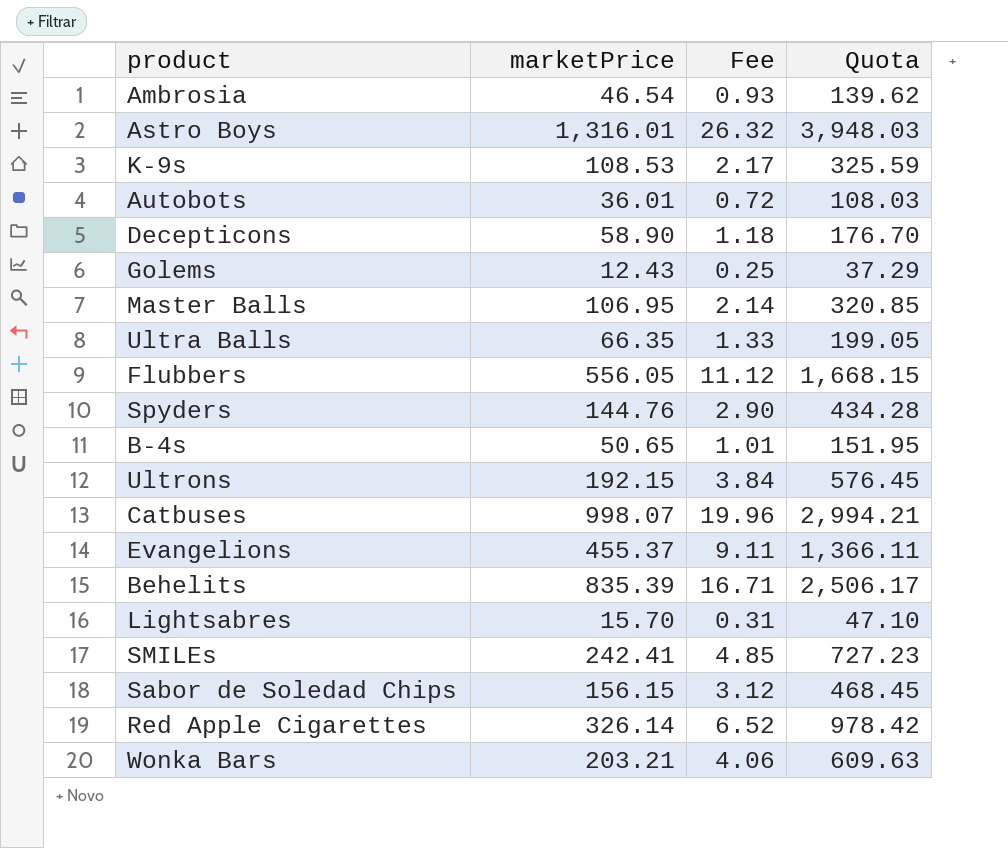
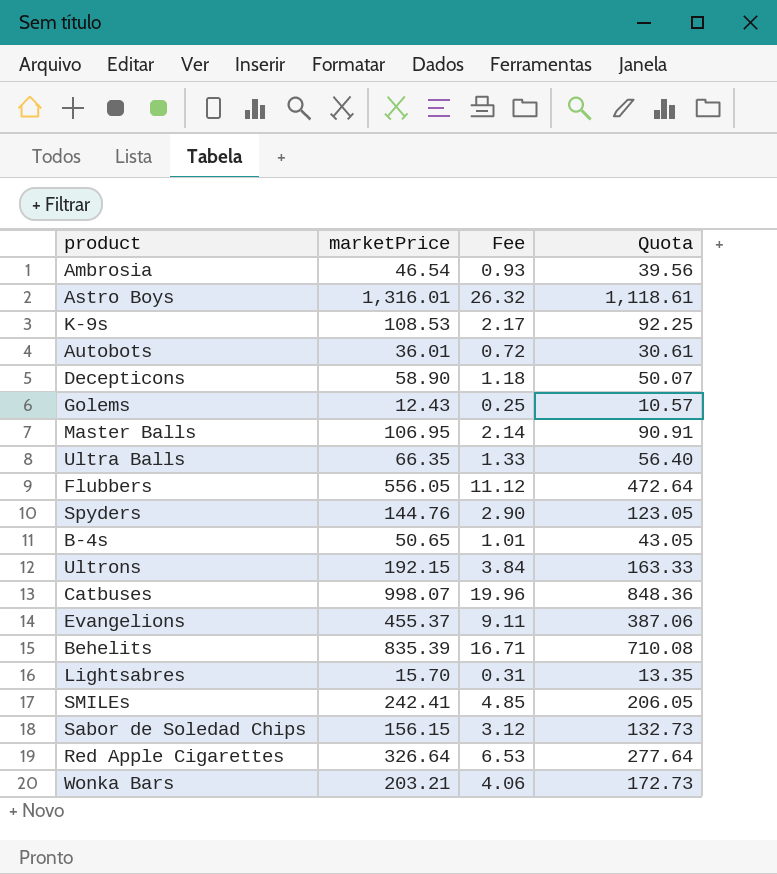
column Quota | formula: [marketPrice] * 3 -> [marketPrice] * 0.85
Red Apple Cigarettes | marketPrice: 326.14 -> 326.64
Red Apple Cigarettes | Fee: 6.52 -> 6.53

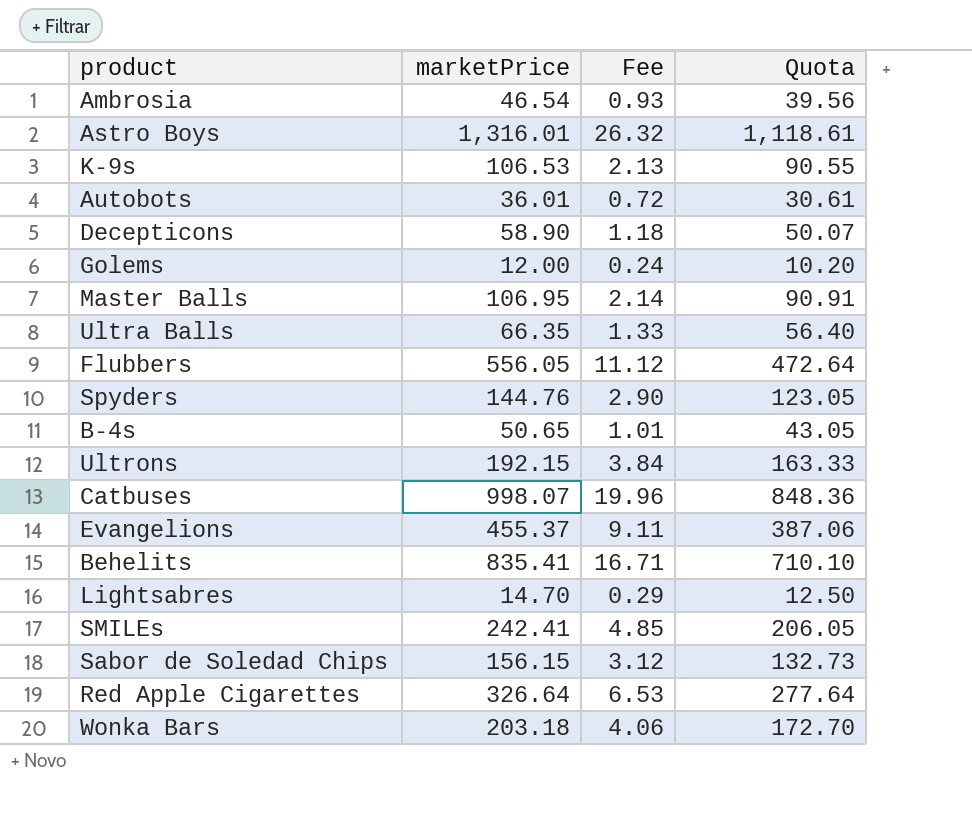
K-9s | marketPrice: 108.53 -> 106.53
K-9s | Fee: 2.17 -> 2.13
K-9s | Quota: 92.25 -> 90.55
Golems | marketPrice: 12.43 -> 12.00
Golems | Fee: 0.25 -> 0.24
Golems | Quota: 10.57 -> 10.20
Behelits | marketPrice: 835.39 -> 835.41
Behelits | Quota: 710.08 -> 710.10
Lightsabres | marketPrice: 15.70 -> 14.70
Lightsabres | Fee: 0.31 -> 0.29
Lightsabres | Quota: 13.35 -> 12.50
Wonka Bars | marketPrice: 203.21 -> 203.18
Wonka Bars | Quota: 172.73 -> 172.70

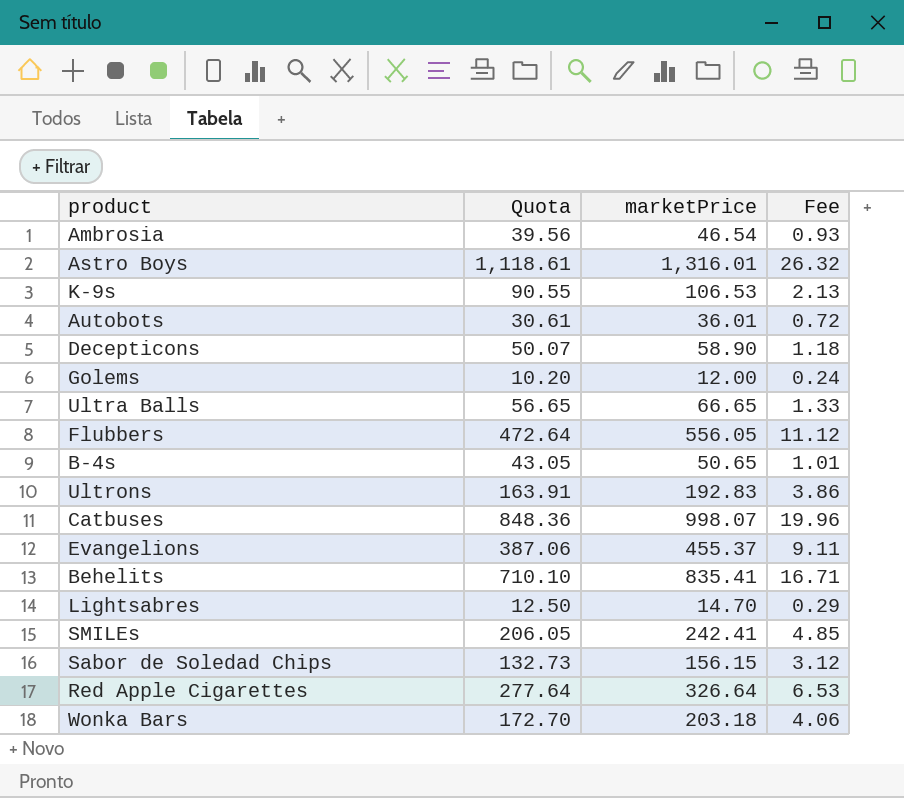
column Quota | position: 4 -> 2
row Master Balls: 106.95 | 2.14 | 90.91 -> none
row Spyders: 144.76 | 2.90 | 123.05 -> none
Ultra Balls | Quota: 56.40 -> 56.65
Ultra Balls | marketPrice: 66.35 -> 66.65
Ultrons | Quota: 163.33 -> 163.91
Ultrons | marketPrice: 192.15 -> 192.83
Ultrons | Fee: 3.84 -> 3.86

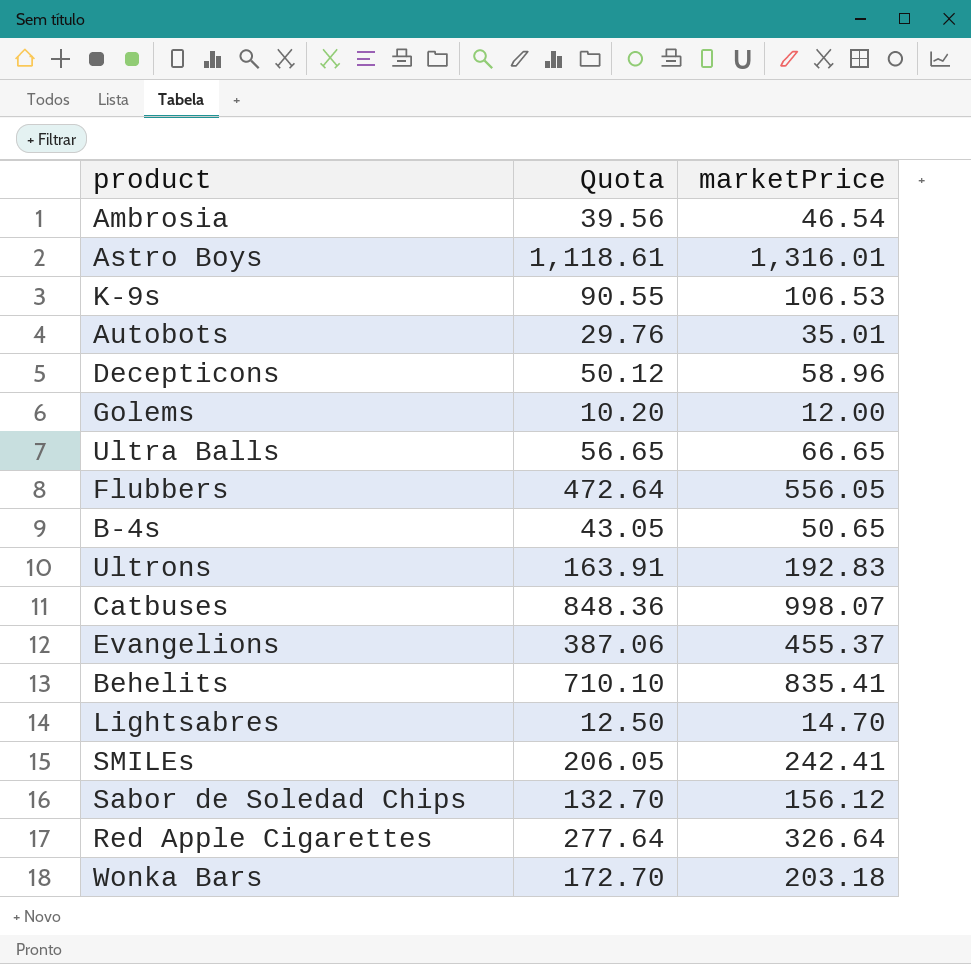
column Fee | formula: [marketPrice] * 0.02 -> none
Autobots | Quota: 30.61 -> 29.76
Autobots | marketPrice: 36.01 -> 35.01
Decepticons | Quota: 50.07 -> 50.12
Decepticons | marketPrice: 58.90 -> 58.96
Sabor de Soledad Chips | Quota: 132.73 -> 132.70
Sabor de Soledad Chips | marketPrice: 156.15 -> 156.12

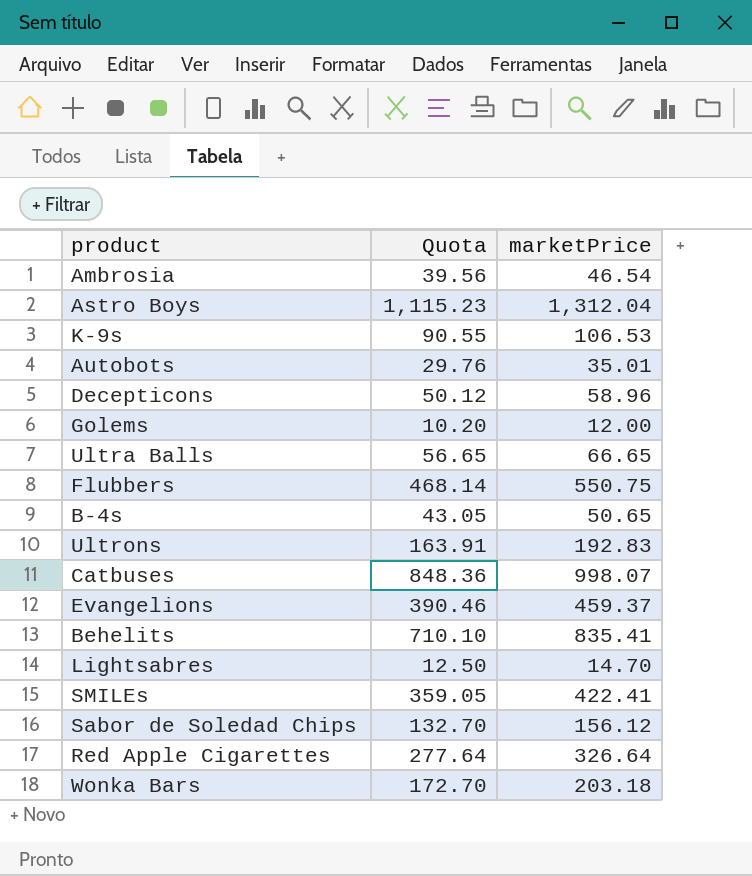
Astro Boys | Quota: 1,118.61 -> 1,115.23
Astro Boys | marketPrice: 1,316.01 -> 1,312.04
Flubbers | Quota: 472.64 -> 468.14
Flubbers | marketPrice: 556.05 -> 550.75
Evangelions | Quota: 387.06 -> 390.46
Evangelions | marketPrice: 455.37 -> 459.37
SMILEs | Quota: 206.05 -> 359.05
SMILEs | marketPrice: 242.41 -> 422.41

